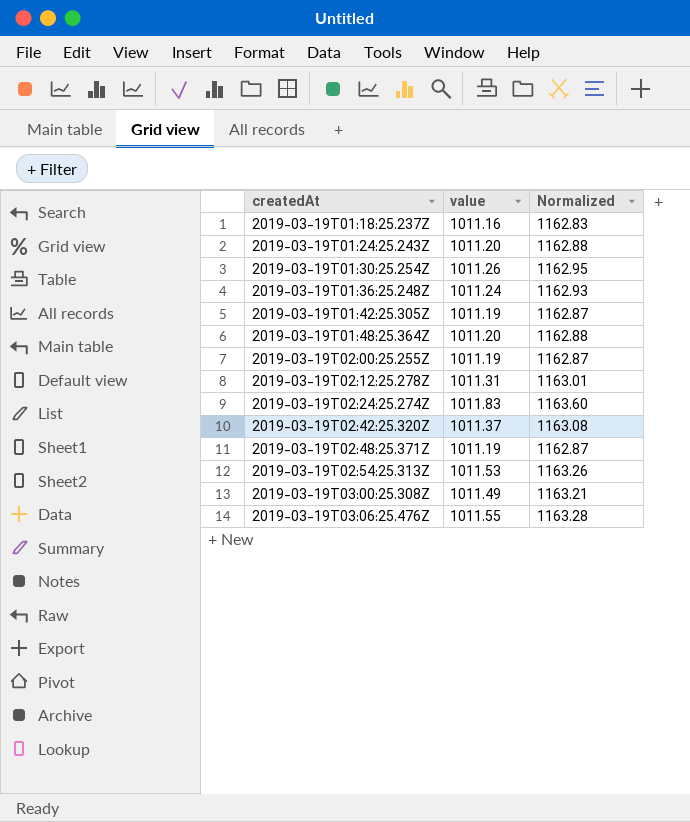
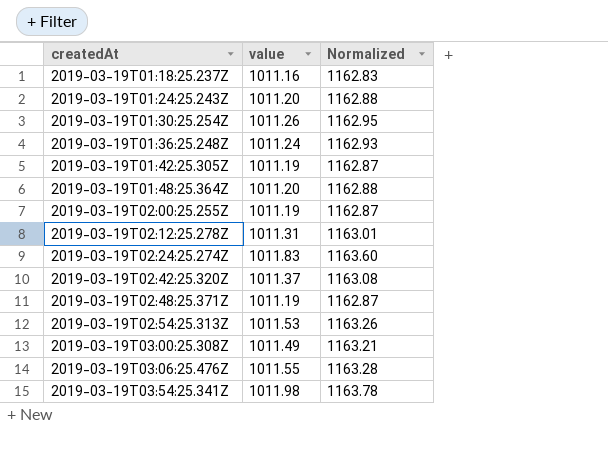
row 2019-03-19T03:54:25.341Z: none -> 1011.98 | 1163.78

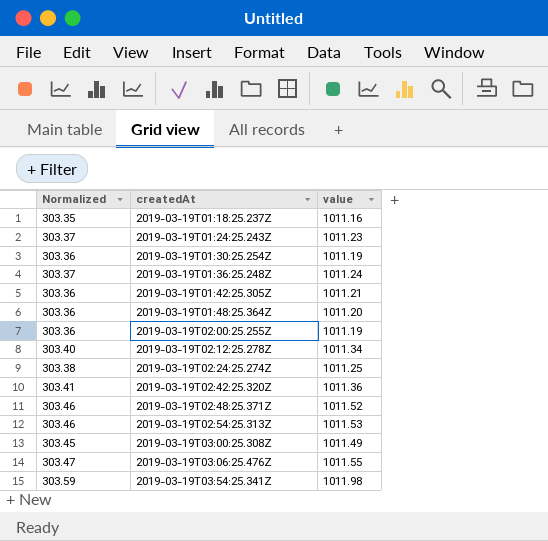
column Normalized | formula: [value] * 1.15 -> [value] * 0.3
column Normalized | position: 3 -> 1
2019-03-19T01:24:25.243Z | value: 1011.20 -> 1011.23
2019-03-19T01:30:25.254Z | value: 1011.26 -> 1011.19
2019-03-19T01:42:25.305Z | value: 1011.19 -> 1011.21
2019-03-19T02:12:25.278Z | value: 1011.31 -> 1011.34
2019-03-19T02:24:25.274Z | value: 1011.83 -> 1011.25
2019-03-19T02:42:25.320Z | value: 1011.37 -> 1011.36
2019-03-19T02:48:25.371Z | value: 1011.19 -> 1011.52

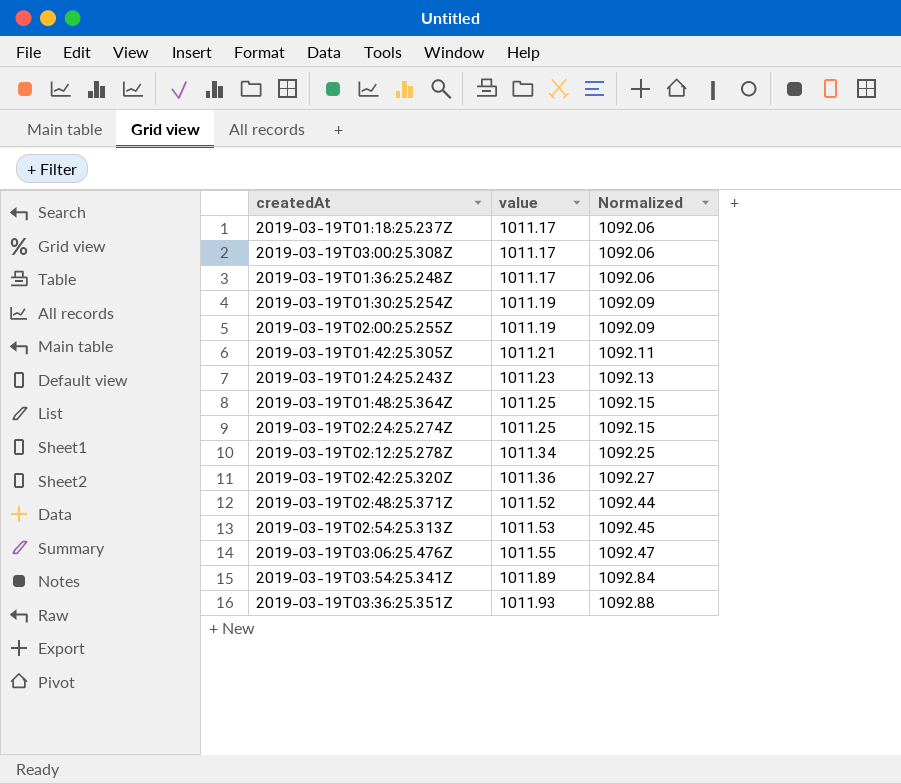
row order: createdAt ascending -> value ascending
column Normalized | formula: [value] * 0.3 -> [value] * 1.08
column Normalized | position: 1 -> 3
2019-03-19T01:18:25.237Z | value: 1011.16 -> 1011.17
2019-03-19T03:00:25.308Z | value: 1011.49 -> 1011.17
2019-03-19T01:36:25.248Z | value: 1011.24 -> 1011.17
2019-03-19T01:48:25.364Z | value: 1011.20 -> 1011.25
2019-03-19T03:54:25.341Z | value: 1011.98 -> 1011.89
row 2019-03-19T03:36:25.351Z: none -> 1011.93 | 1092.88

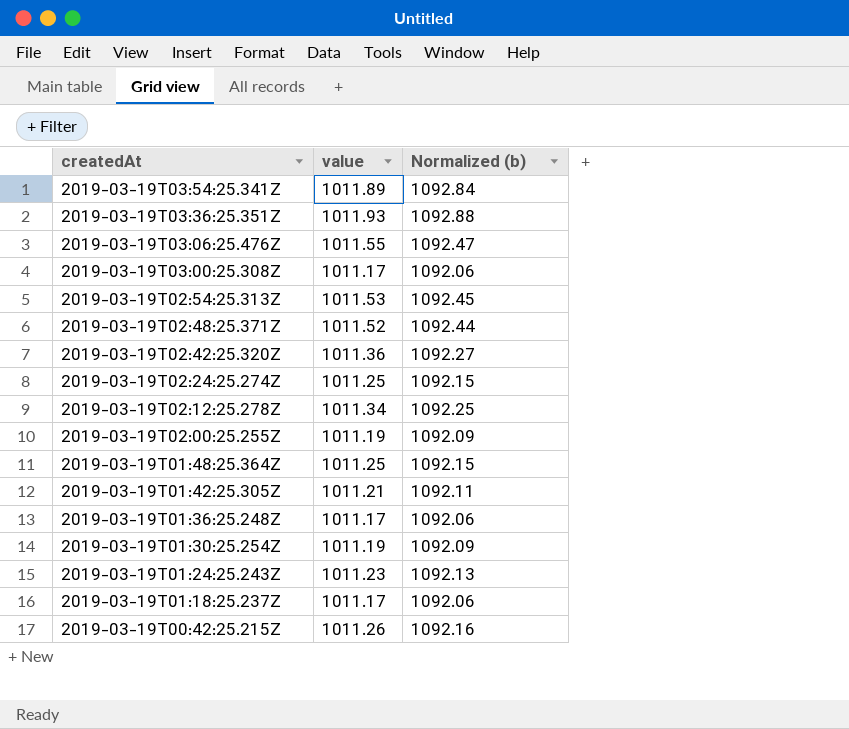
row order: value ascending -> createdAt descending
column name: Normalized -> Normalized (b)
row 2019-03-19T00:42:25.215Z: none -> 1011.26 | 1092.16

